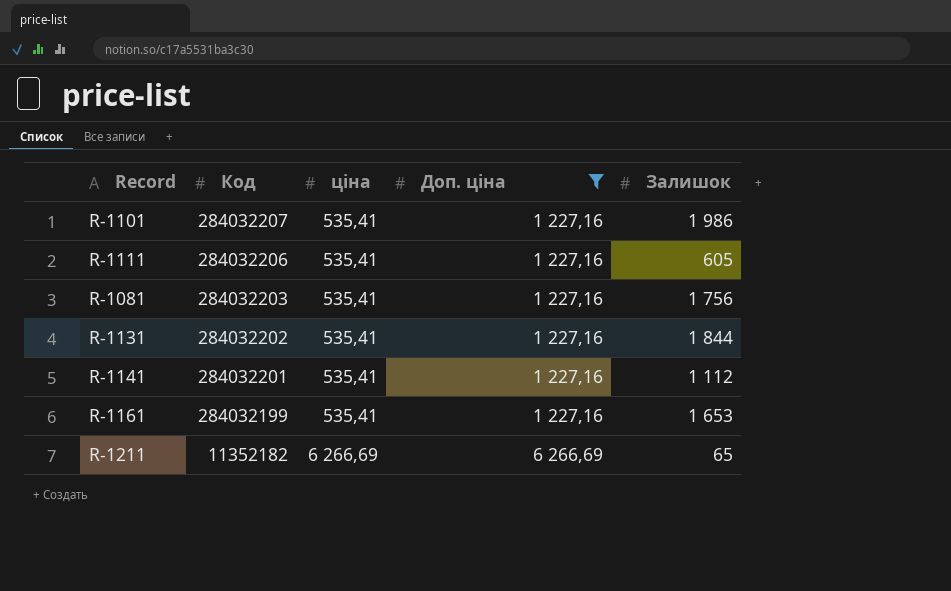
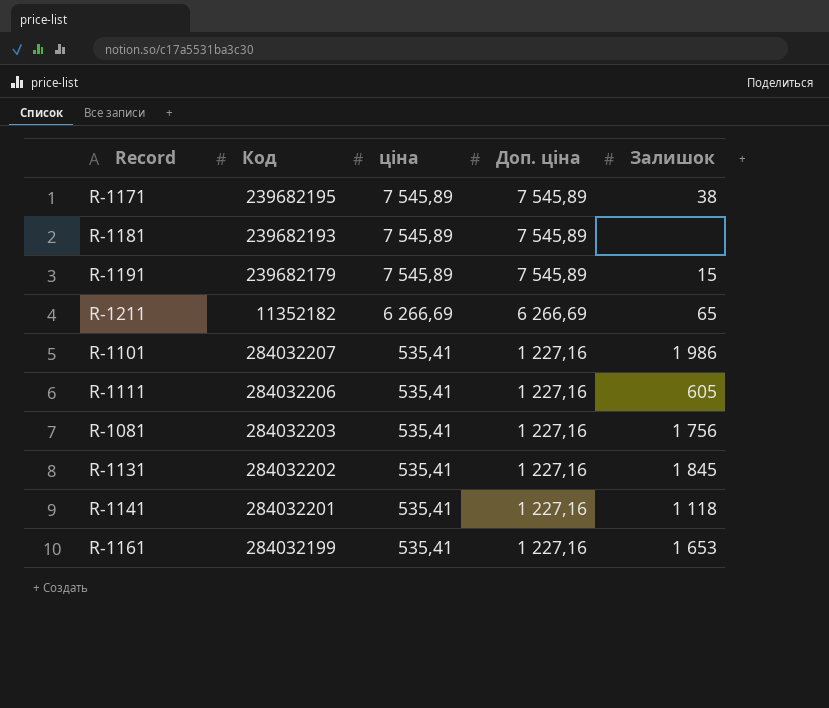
filter: Доп. ціна != 7 545,89 -> none
row order: Код descending -> ціна descending
R-1131 | Залишок: 1 844 -> 1 845
R-1141 | Залишок: 1 112 -> 1 118

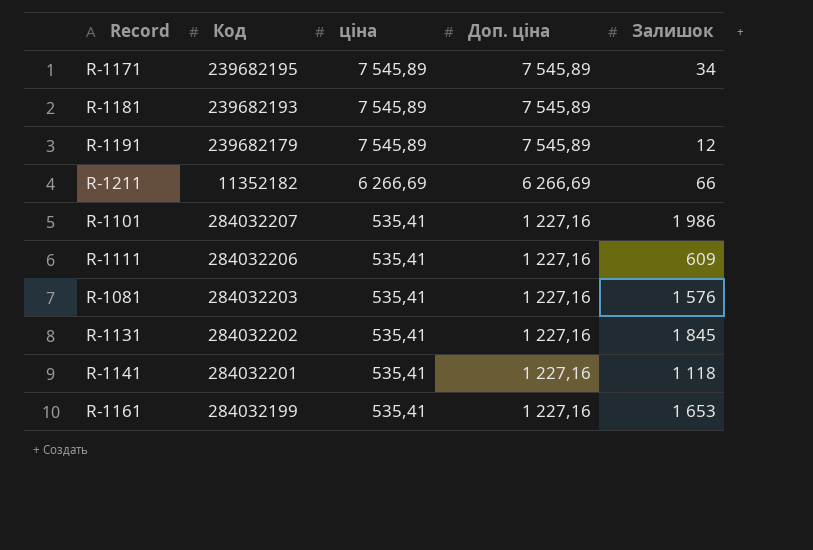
R-1171 | Залишок: 38 -> 34
R-1191 | Залишок: 15 -> 12
R-1211 | Залишок: 65 -> 66
R-1111 | Залишок: 605 -> 609
R-1081 | Залишок: 1 756 -> 1 576

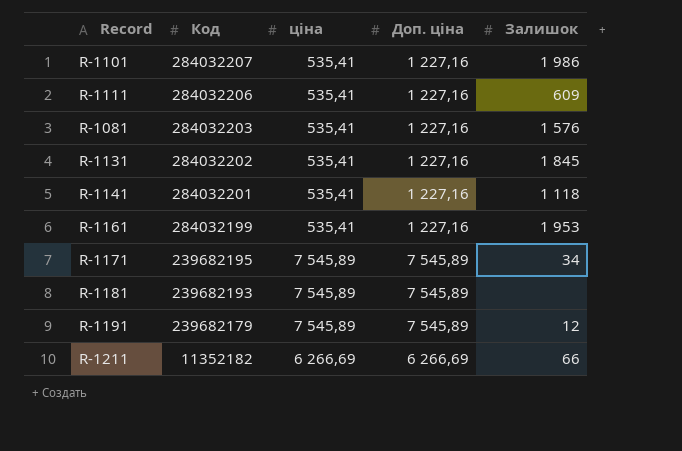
row order: ціна descending -> Код descending
R-1161 | Залишок: 1 653 -> 1 953

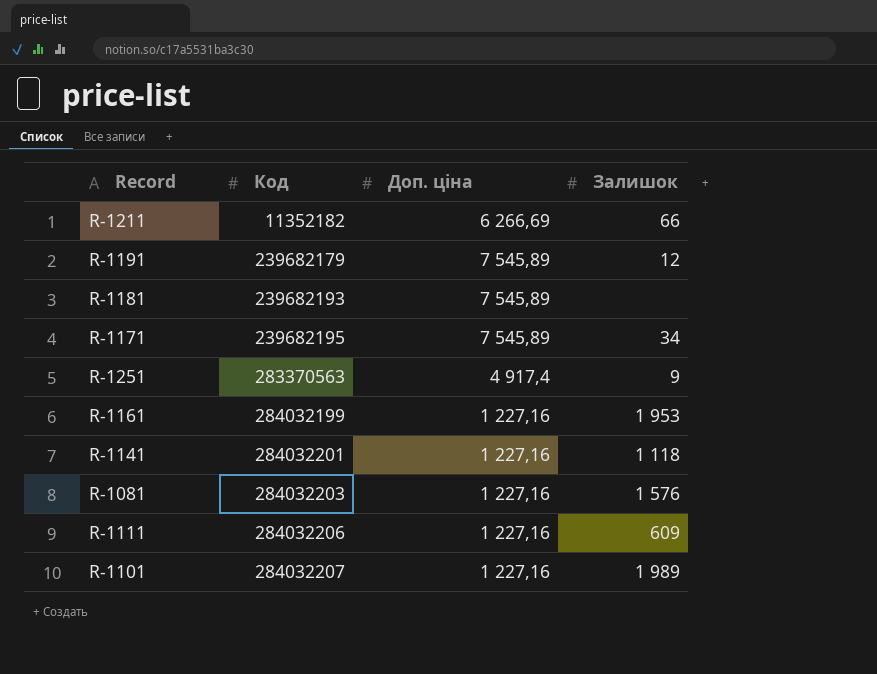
row order: Код descending -> Код ascending
column ціна | position: 3 -> none
row R-1131: 284032202 | 535,41 | 1 227,16 | 1 845 -> none
row R-1251: none -> 283370563 | 4 917,4 | 9
R-1101 | Залишок: 1 986 -> 1 989

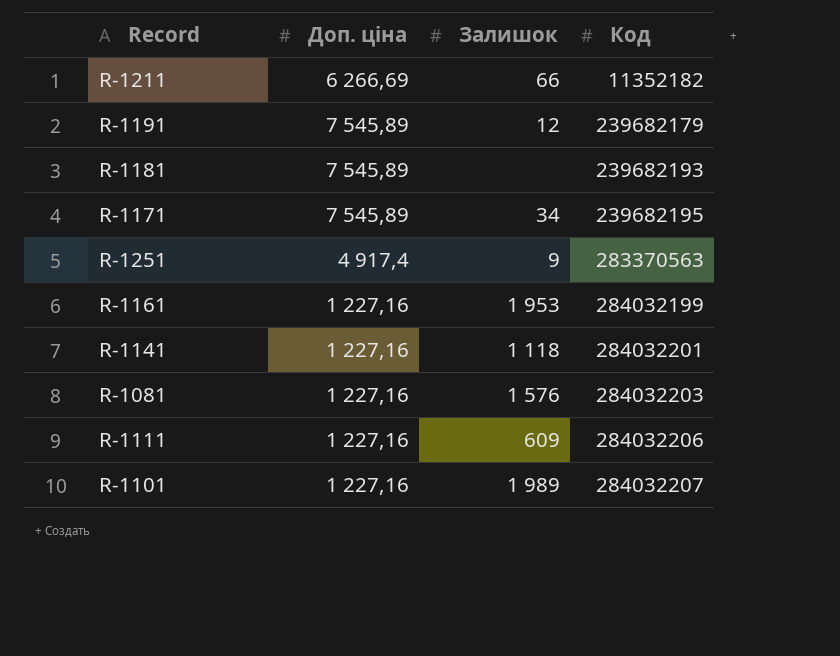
column Код | position: 2 -> 4

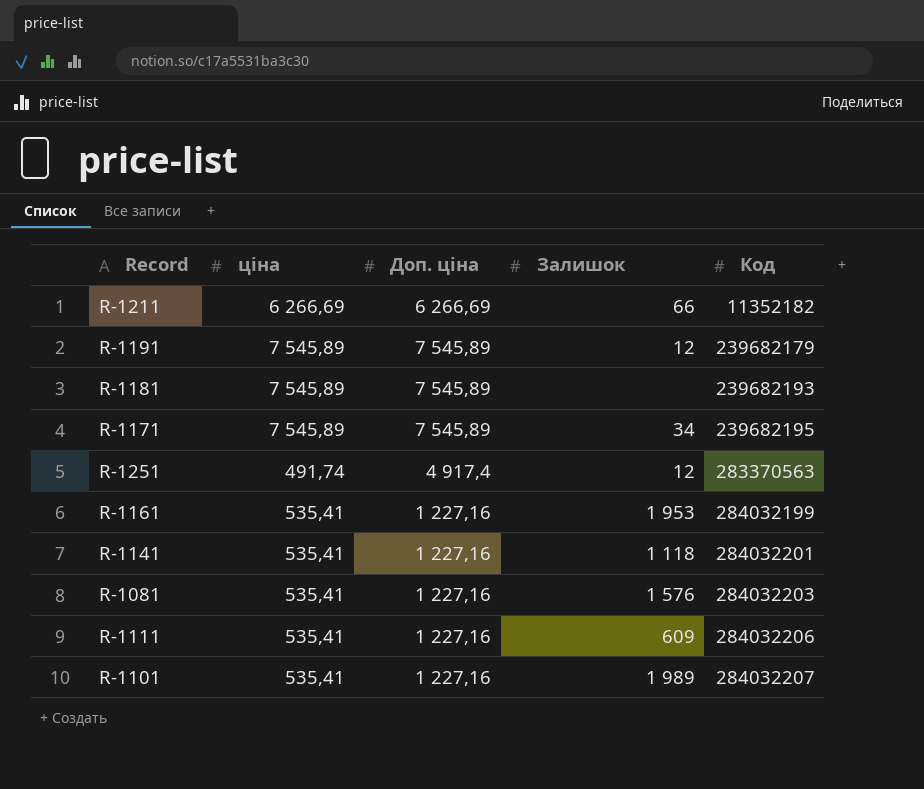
column ціна | position: none -> 2
R-1251 | Залишок: 9 -> 12

